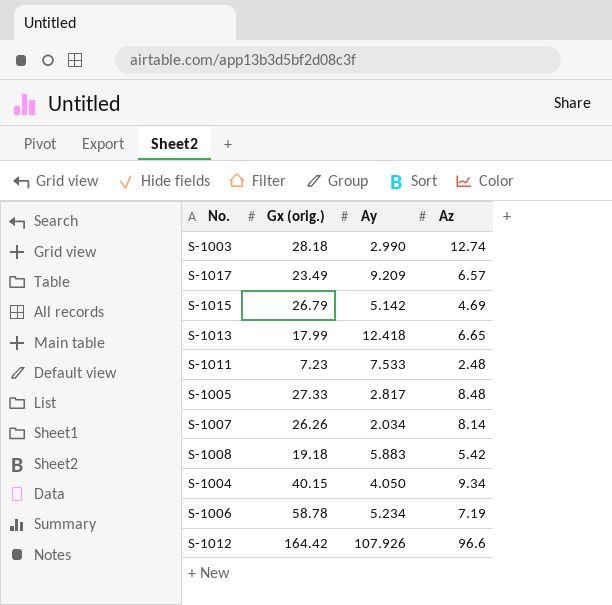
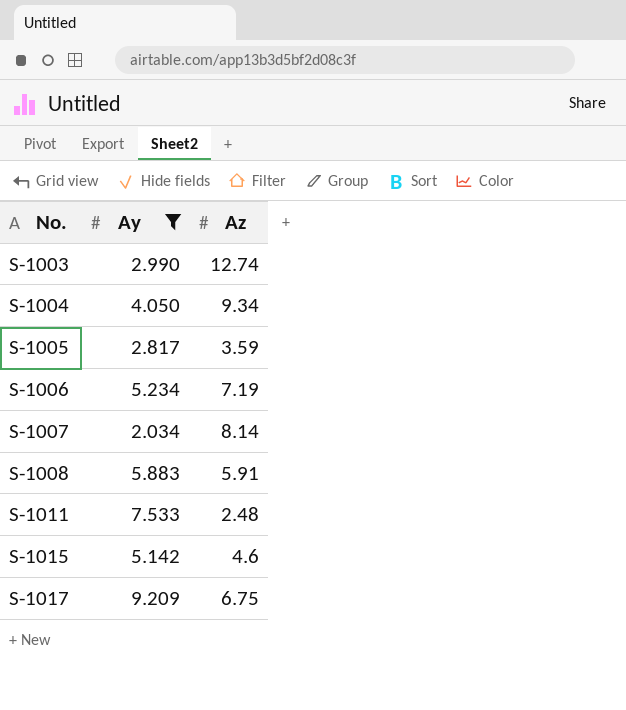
filter: none -> Ay <= 9.209
row order: none -> No. ascending
column Gx (orig.) | position: 2 -> none
S-1005 | Az: 8.48 -> 3.59
S-1008 | Az: 5.42 -> 5.91
S-1015 | Az: 4.69 -> 4.6
S-1017 | Az: 6.57 -> 6.75

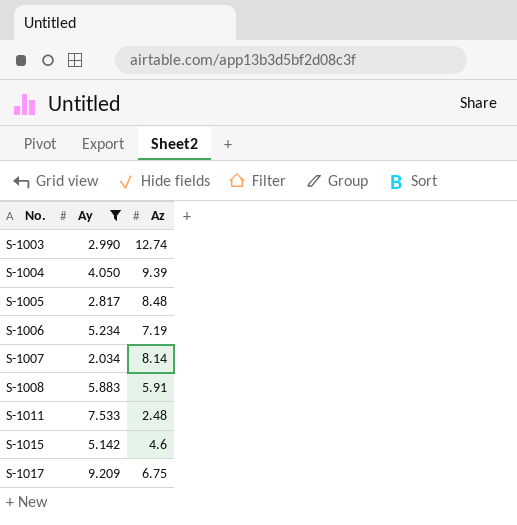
S-1004 | Az: 9.34 -> 9.39
S-1005 | Az: 3.59 -> 8.48

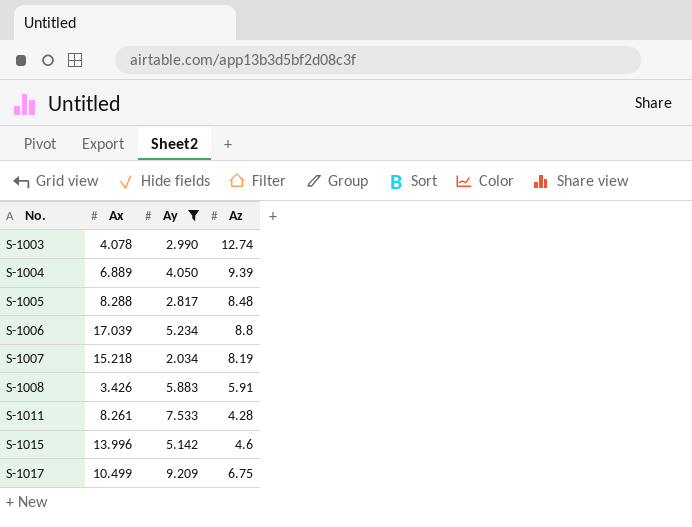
column Ax | position: none -> 2
S-1006 | Az: 7.19 -> 8.8
S-1007 | Az: 8.14 -> 8.19
S-1011 | Az: 2.48 -> 4.28

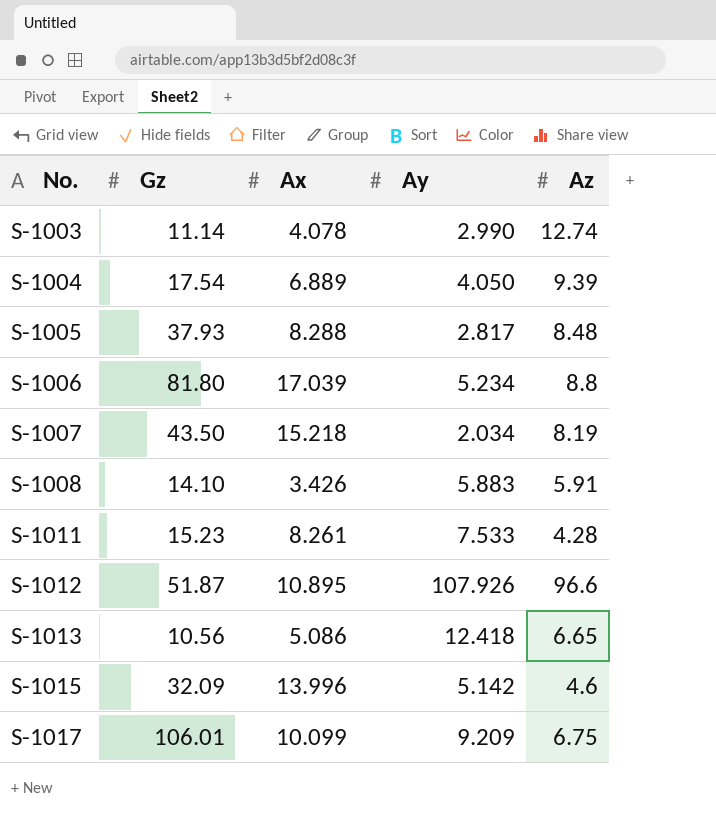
filter: Ay <= 9.209 -> none
column Gz | position: none -> 2
S-1017 | Ax: 10.499 -> 10.099

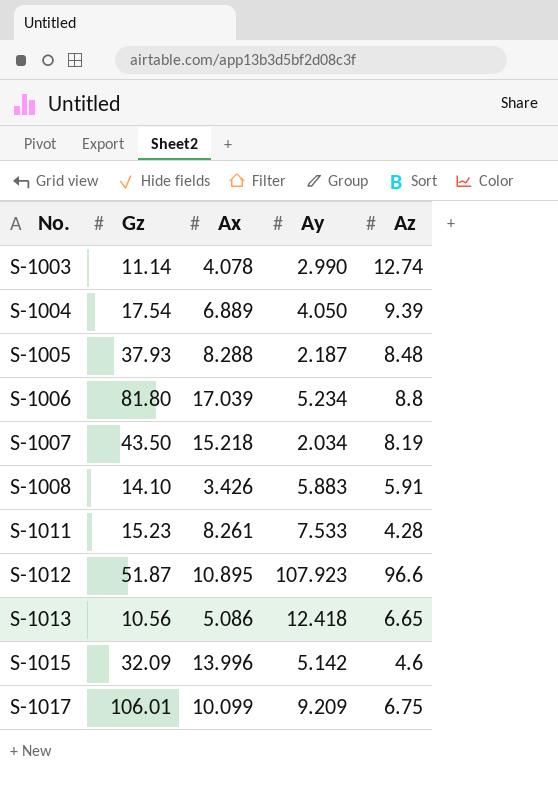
S-1005 | Ay: 2.817 -> 2.187
S-1012 | Ay: 107.926 -> 107.923

